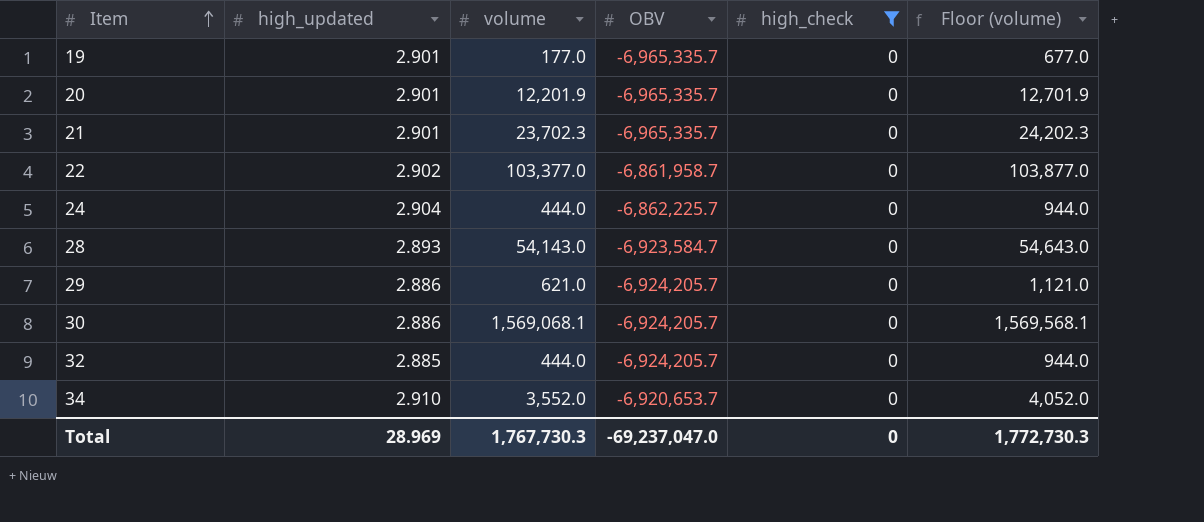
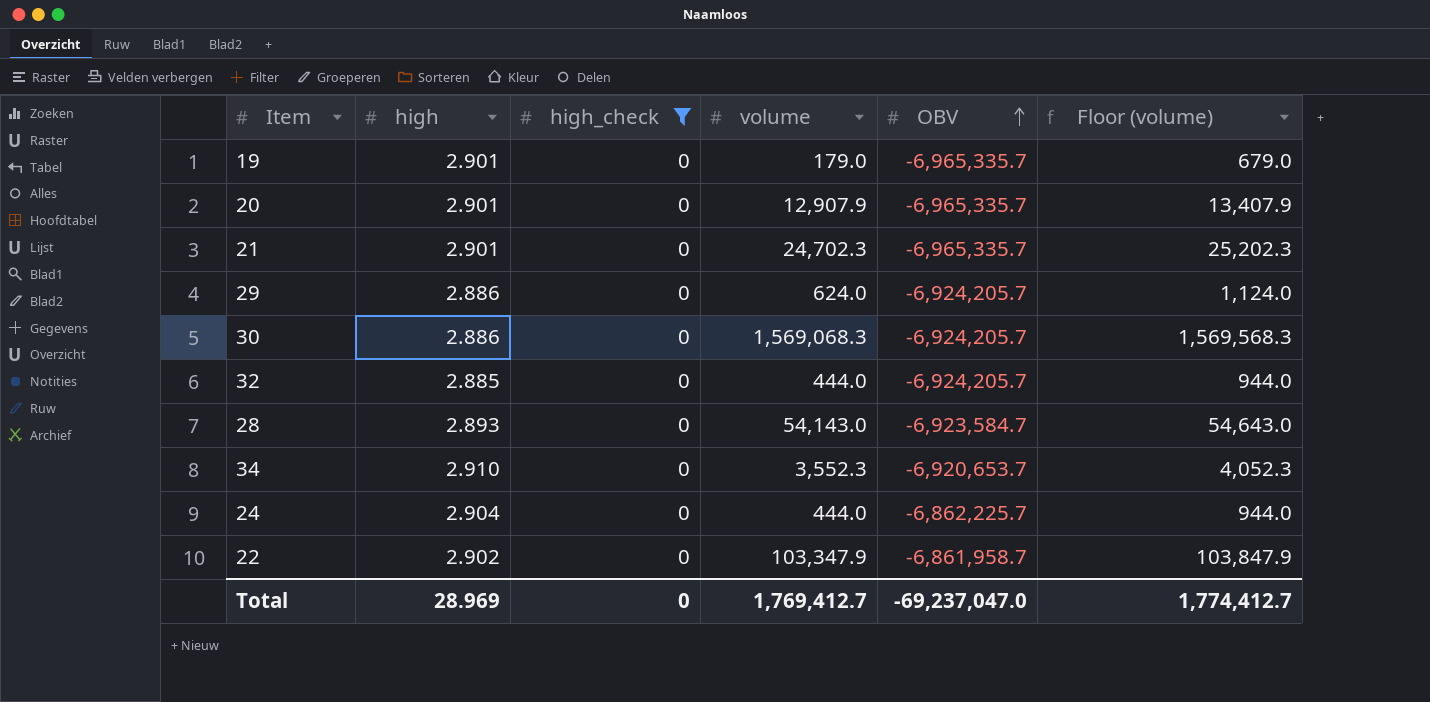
row order: Item ascending -> OBV ascending
column name: high_updated -> high
column high_check | position: 5 -> 3
19 | volume: 177.0 -> 179.0
19 | Floor (volume): 677.0 -> 679.0
20 | volume: 12,201.9 -> 12,907.9
20 | Floor (volume): 12,701.9 -> 13,407.9
21 | volume: 23,702.3 -> 24,702.3
21 | Floor (volume): 24,202.3 -> 25,202.3
29 | volume: 621.0 -> 624.0
29 | Floor (volume): 1,121.0 -> 1,124.0
30 | volume: 1,569,068.1 -> 1,569,068.3
30 | Floor (volume): 1,569,568.1 -> 1,569,568.3
34 | volume: 3,552.0 -> 3,552.3
34 | Floor (volume): 4,052.0 -> 4,052.3
22 | volume: 103,377.0 -> 103,347.9
22 | Floor (volume): 103,877.0 -> 103,847.9
Total | volume: 1,767,730.3 -> 1,769,412.7
Total | Floor (volume): 1,772,730.3 -> 1,774,412.7

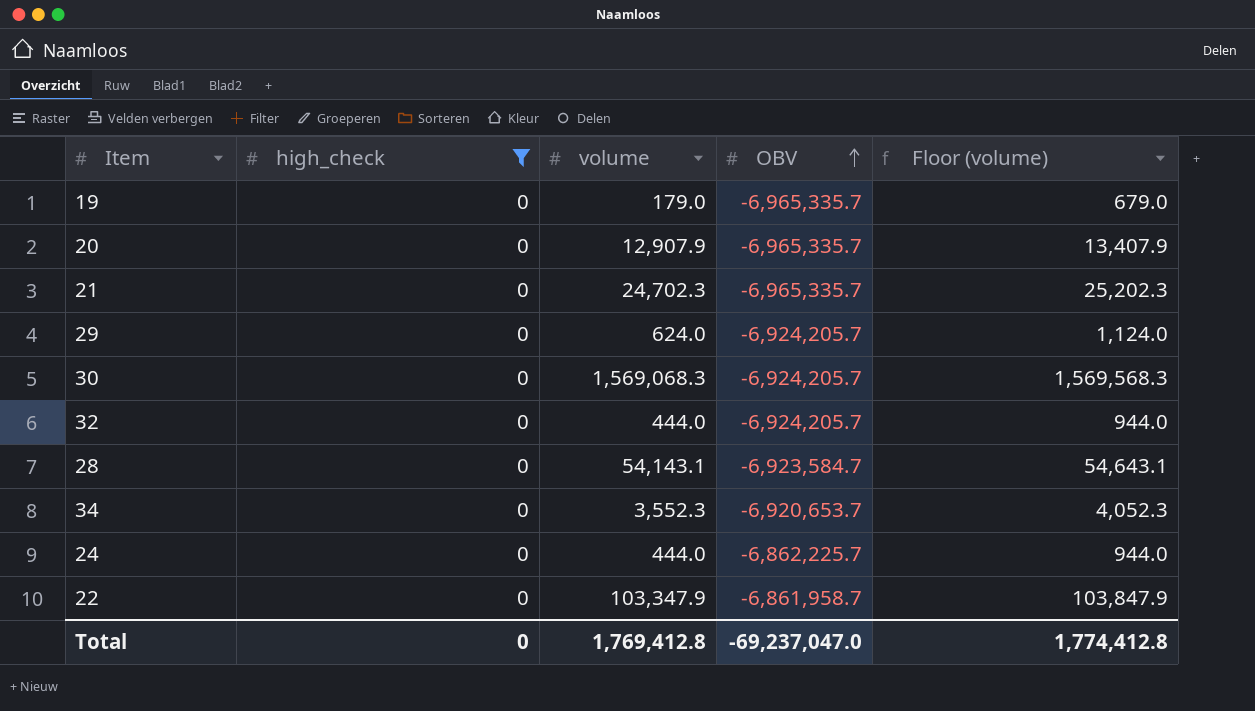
column high | position: 2 -> none
28 | volume: 54,143.0 -> 54,143.1
28 | Floor (volume): 54,643.0 -> 54,643.1
Total | volume: 1,769,412.7 -> 1,769,412.8
Total | Floor (volume): 1,774,412.7 -> 1,774,412.8

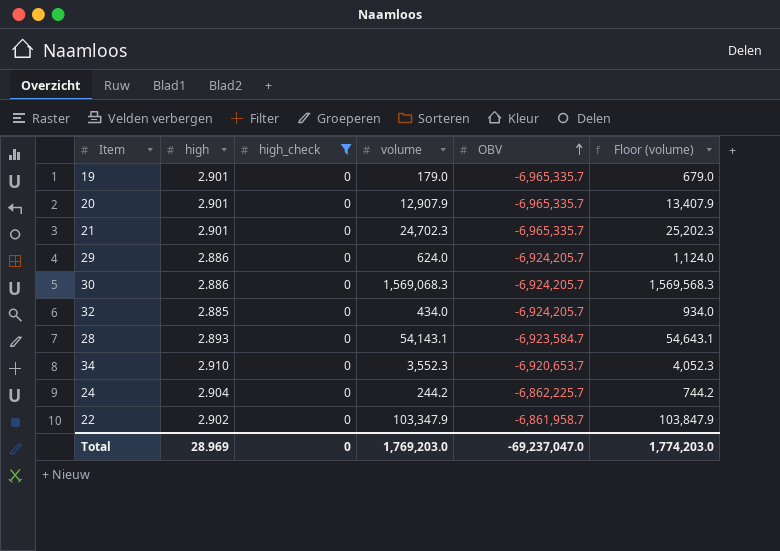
column high | position: none -> 2
32 | volume: 444.0 -> 434.0
32 | Floor (volume): 944.0 -> 934.0
24 | volume: 444.0 -> 244.2
24 | Floor (volume): 944.0 -> 744.2
Total | volume: 1,769,412.8 -> 1,769,203.0
Total | Floor (volume): 1,774,412.8 -> 1,774,203.0

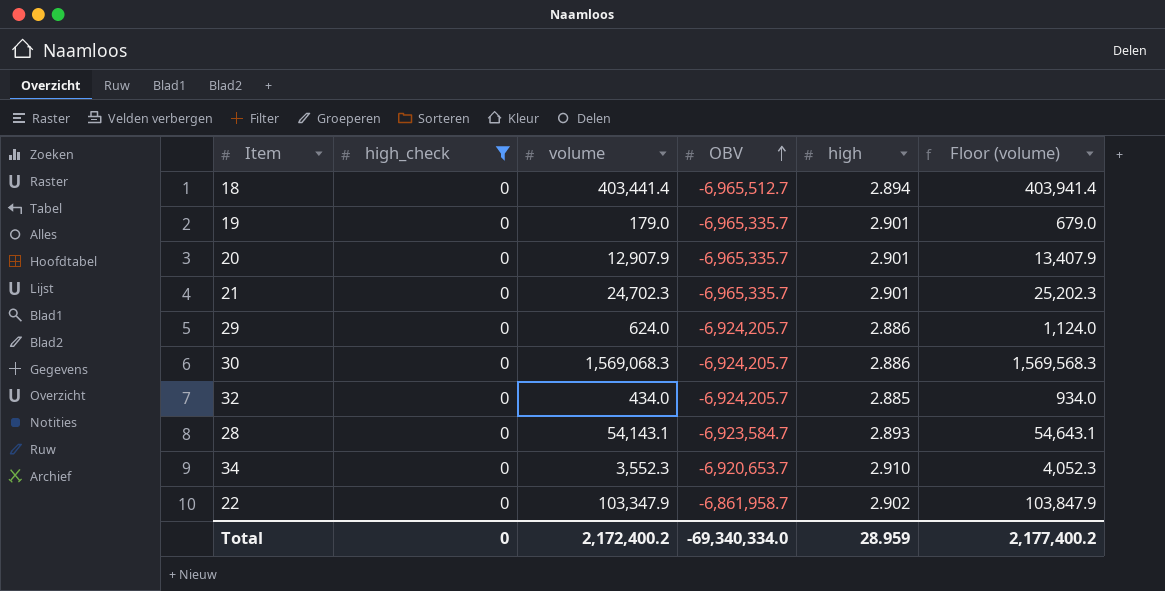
column high | position: 2 -> 5
row 24: 2.904 | 0 | 244.2 | -6,862,225.7 | 744.2 -> none
row 18: none -> 0 | 403,441.4 | -6,965,512.7 | 2.894 | 403,941.4
Total | volume: 1,769,203.0 -> 2,172,400.2
Total | OBV: -69,237,047.0 -> -69,340,334.0
Total | high: 28.969 -> 28.959
Total | Floor (volume): 1,774,203.0 -> 2,177,400.2

